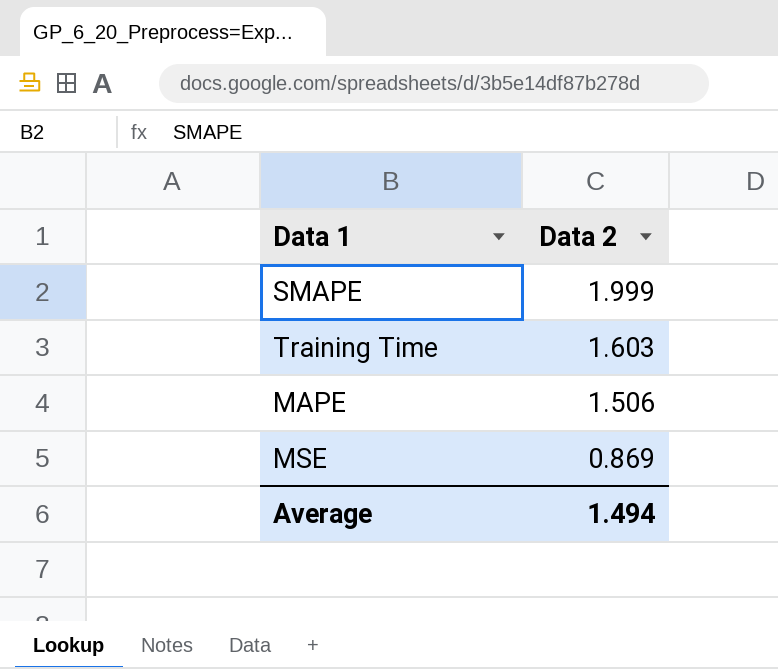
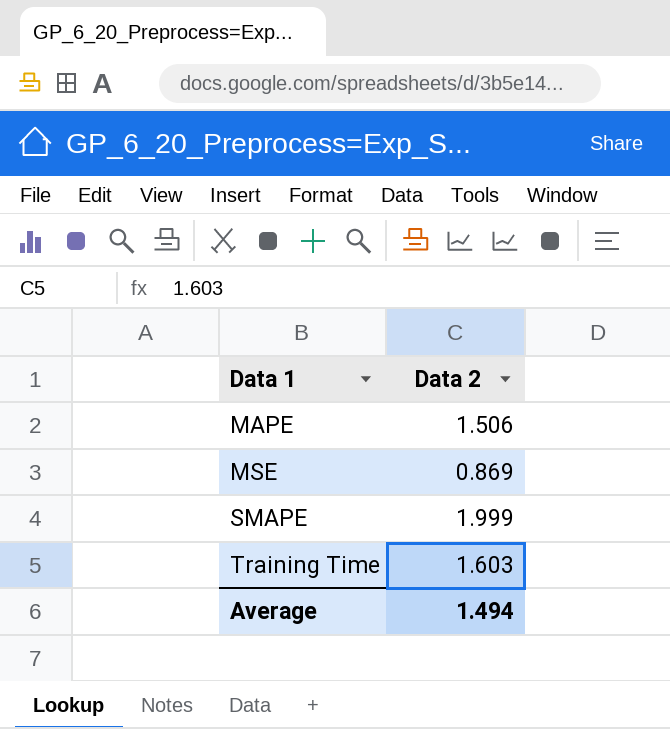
row order: Data 2 descending -> Data 1 ascending

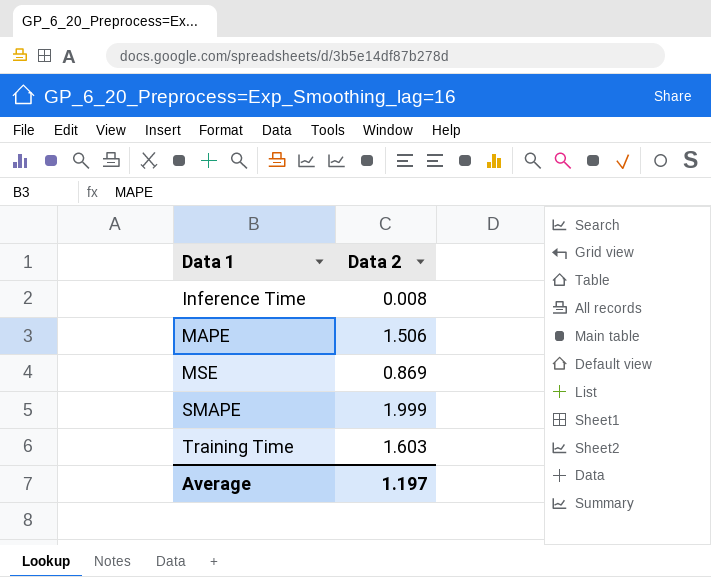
row Inference Time: none -> 0.008
Average | Data 2: 1.494 -> 1.197

